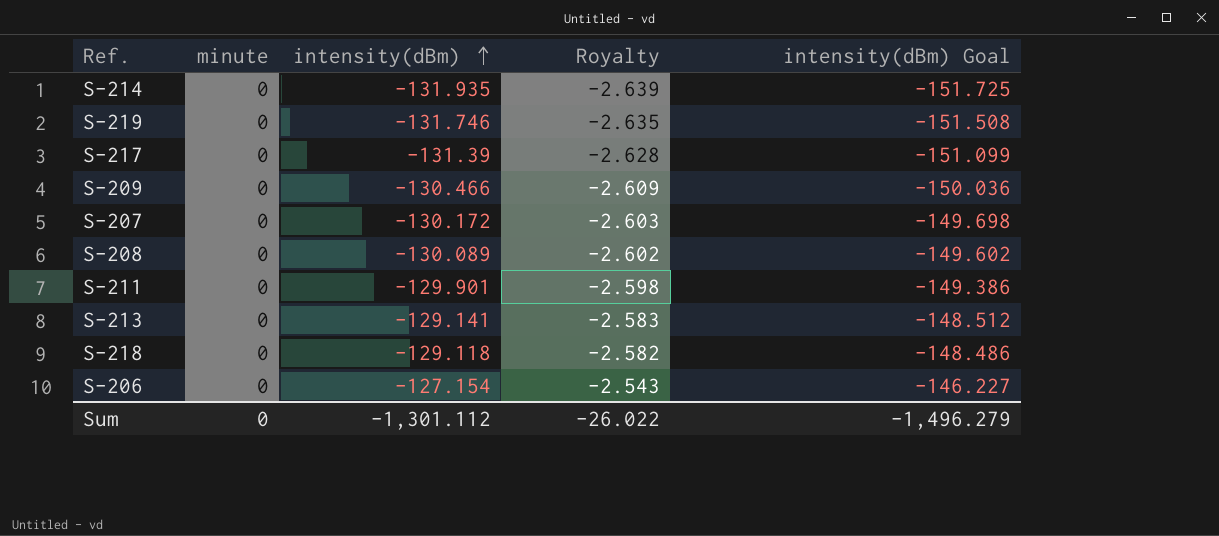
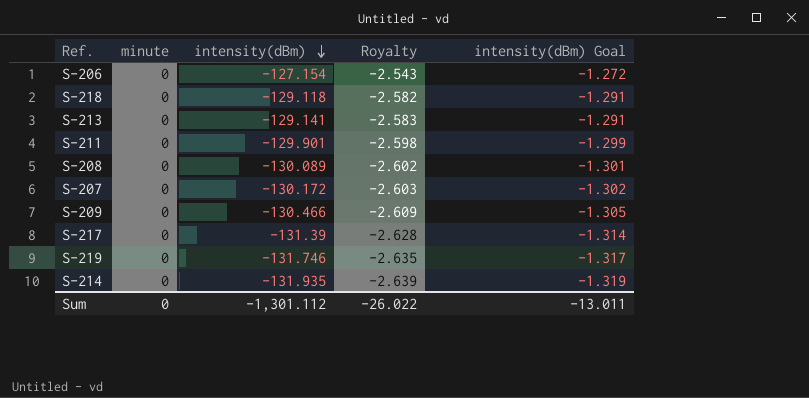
row order: intensity(dBm) ascending -> intensity(dBm) descending
column intensity(dBm) Goal | formula: [intensity(dBm)] * 1.15 -> [intensity(dBm)] * 0.01
Sum | intensity(dBm) Goal: -1,496.279 -> -13.011

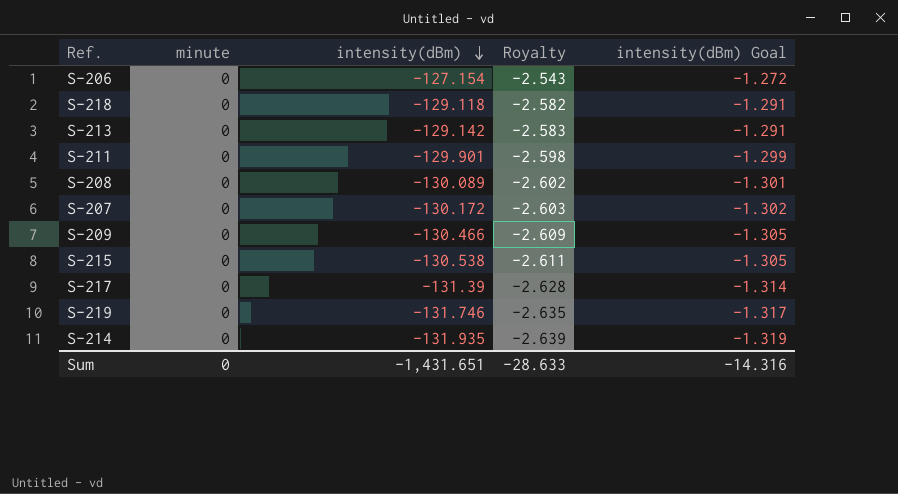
S-213 | intensity(dBm): -129.141 -> -129.142
row S-215: none -> 0 | -130.538 | -2.611 | -1.305
Sum | intensity(dBm): -1,301.112 -> -1,431.651
Sum | Royalty: -26.022 -> -28.633
Sum | intensity(dBm) Goal: -13.011 -> -14.316

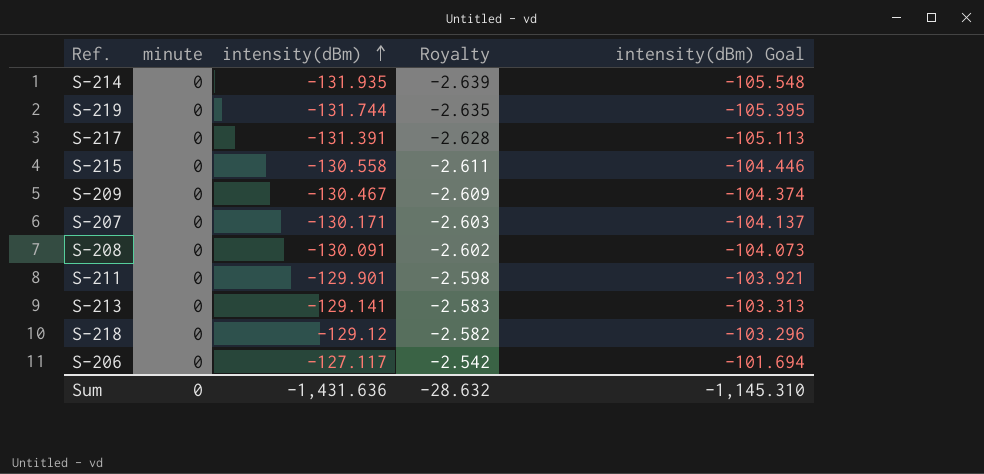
row order: intensity(dBm) descending -> intensity(dBm) ascending
column intensity(dBm) Goal | formula: [intensity(dBm)] * 0.01 -> [intensity(dBm)] * 0.8
S-219 | intensity(dBm): -131.746 -> -131.744
S-217 | intensity(dBm): -131.39 -> -131.391
S-215 | intensity(dBm): -130.538 -> -130.558
S-209 | intensity(dBm): -130.466 -> -130.467
S-207 | intensity(dBm): -130.172 -> -130.171
S-208 | intensity(dBm): -130.089 -> -130.091
S-213 | intensity(dBm): -129.142 -> -129.141
S-218 | intensity(dBm): -129.118 -> -129.12
S-206 | intensity(dBm): -127.154 -> -127.117
S-206 | Royalty: -2.543 -> -2.542
Sum | intensity(dBm): -1,431.651 -> -1,431.636
Sum | Royalty: -28.633 -> -28.632
Sum | intensity(dBm) Goal: -14.316 -> -1,145.310

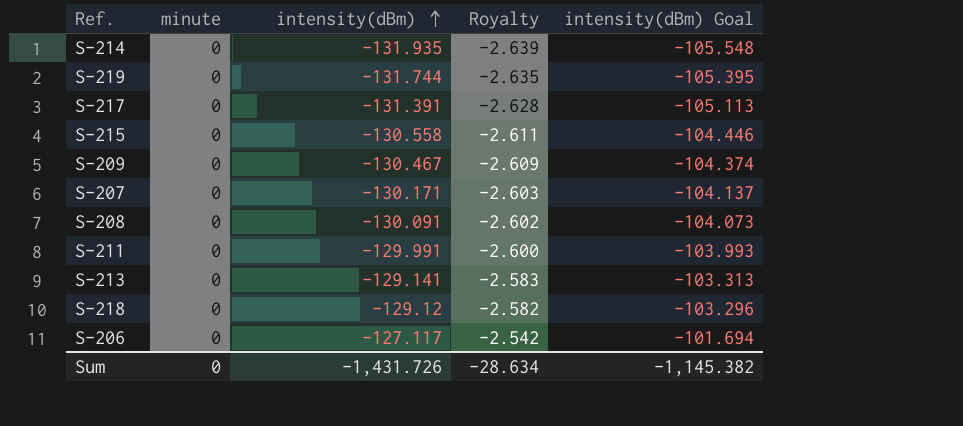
S-211 | intensity(dBm): -129.901 -> -129.991
S-211 | Royalty: -2.598 -> -2.600
S-211 | intensity(dBm) Goal: -103.921 -> -103.993
Sum | intensity(dBm): -1,431.636 -> -1,431.726
Sum | Royalty: -28.632 -> -28.634
Sum | intensity(dBm) Goal: -1,145.310 -> -1,145.382

